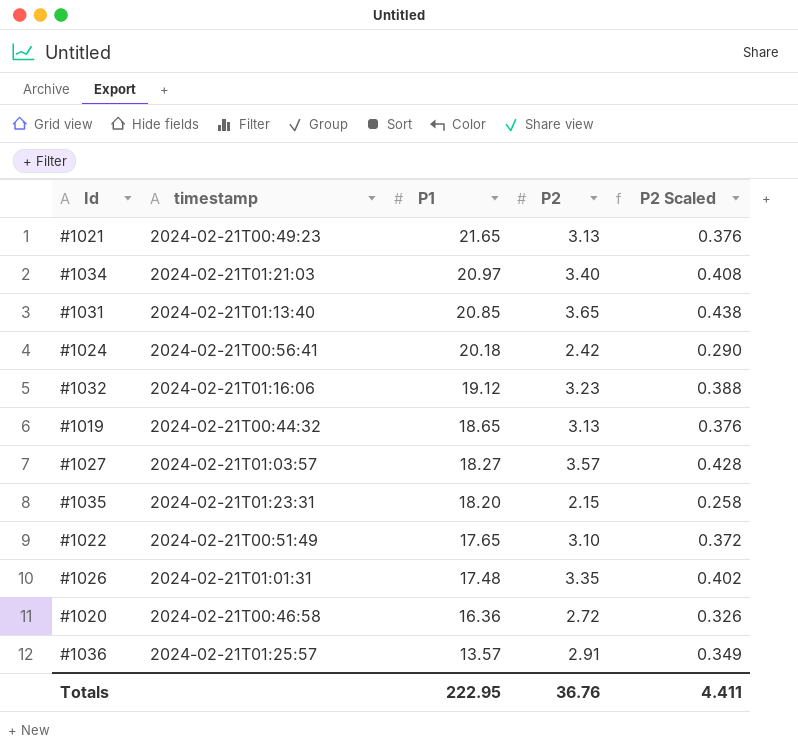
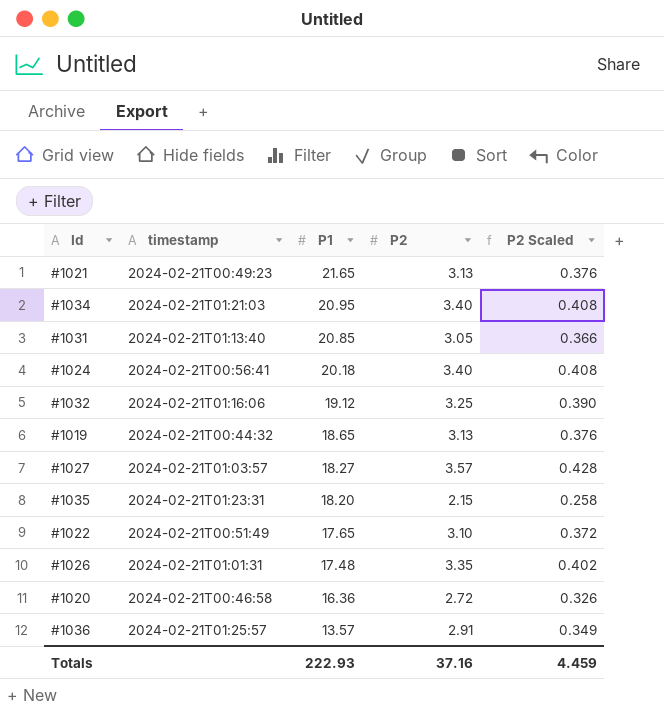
#1034 | P1: 20.97 -> 20.95
#1031 | P2: 3.65 -> 3.05
#1031 | P2 Scaled: 0.438 -> 0.366
#1024 | P2: 2.42 -> 3.40
#1024 | P2 Scaled: 0.290 -> 0.408
#1032 | P2: 3.23 -> 3.25
#1032 | P2 Scaled: 0.388 -> 0.390
Totals | P1: 222.95 -> 222.93
Totals | P2: 36.76 -> 37.16
Totals | P2 Scaled: 4.411 -> 4.459

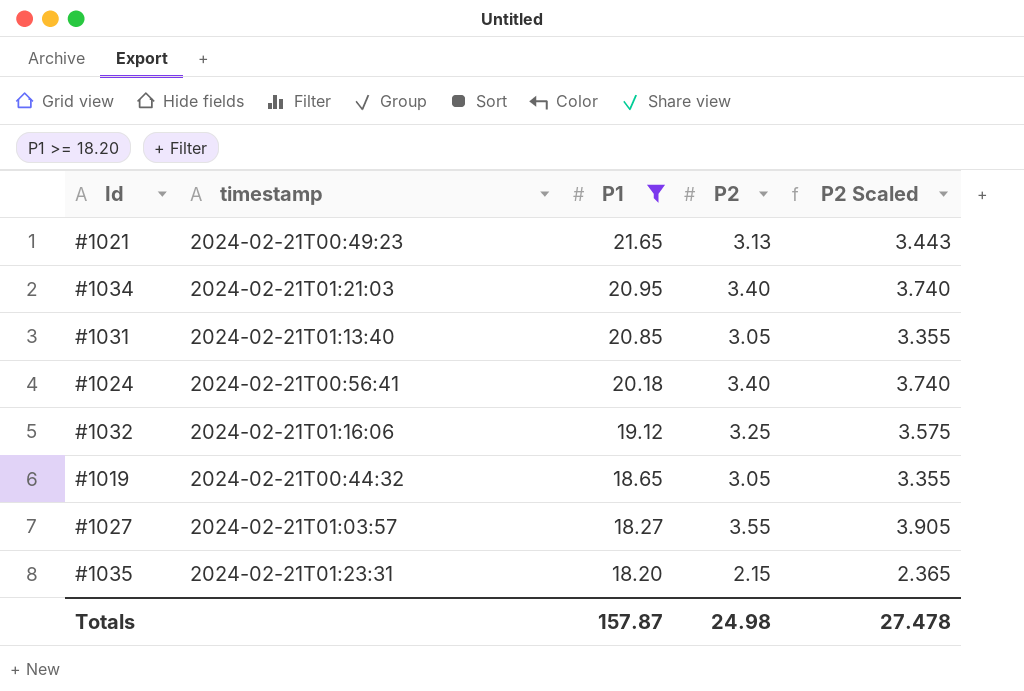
filter: none -> P1 >= 18.20
column P2 Scaled | formula: [P2] * 0.12 -> [P2] * 1.1
#1019 | P2: 3.13 -> 3.05
#1027 | P2: 3.57 -> 3.55
Totals | P1: 222.93 -> 157.87
Totals | P2: 37.16 -> 24.98
Totals | P2 Scaled: 4.459 -> 27.478

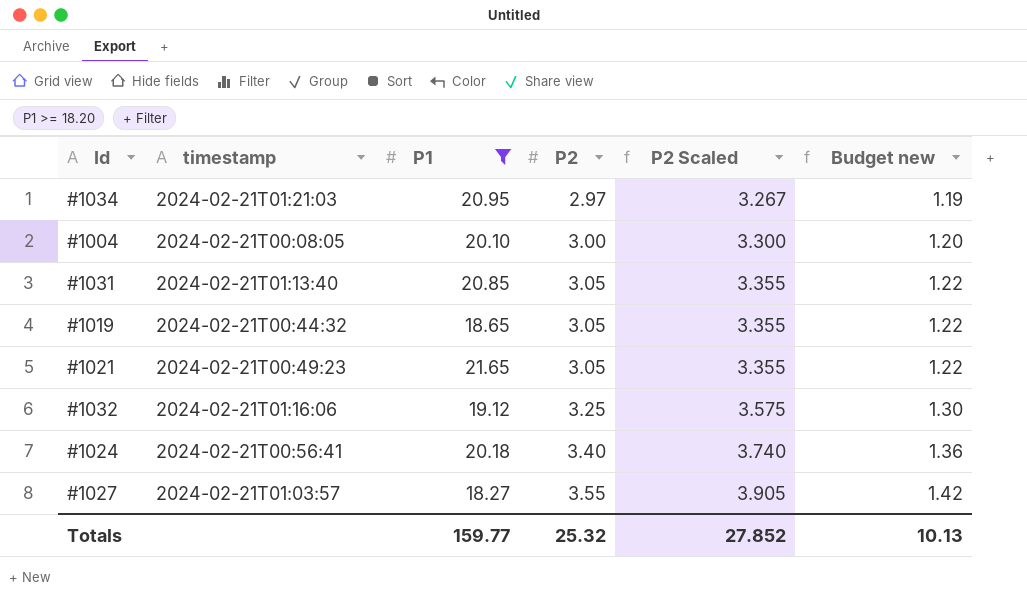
row order: P1 descending -> P2 ascending
column Budget new | formula: none -> [P2] * 0.4
row #1035: 2024-02-21T01:23:31 | 18.20 | 2.15 | 2.365 -> none
#1034 | P2: 3.40 -> 2.97
#1034 | P2 Scaled: 3.740 -> 3.267
row #1004: none -> 2024-02-21T00:08:05 | 20.10 | 3.00 | 3.300 | 1.20
#1021 | P2: 3.13 -> 3.05
#1021 | P2 Scaled: 3.443 -> 3.355
Totals | P1: 157.87 -> 159.77
Totals | P2: 24.98 -> 25.32
Totals | P2 Scaled: 27.478 -> 27.852

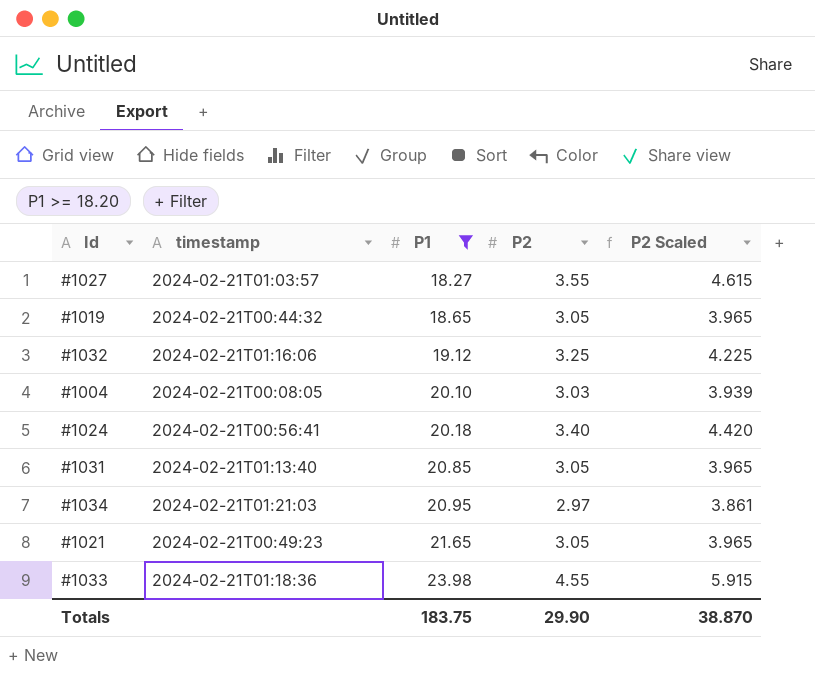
row order: P2 ascending -> P1 ascending
column Budget new | formula: [P2] * 0.4 -> none
column P2 Scaled | formula: [P2] * 1.1 -> [P2] * 1.3
#1004 | P2: 3.00 -> 3.03
row #1033: none -> 2024-02-21T01:18:36 | 23.98 | 4.55 | 5.915
Totals | P1: 159.77 -> 183.75
Totals | P2: 25.32 -> 29.90
Totals | P2 Scaled: 27.852 -> 38.870

